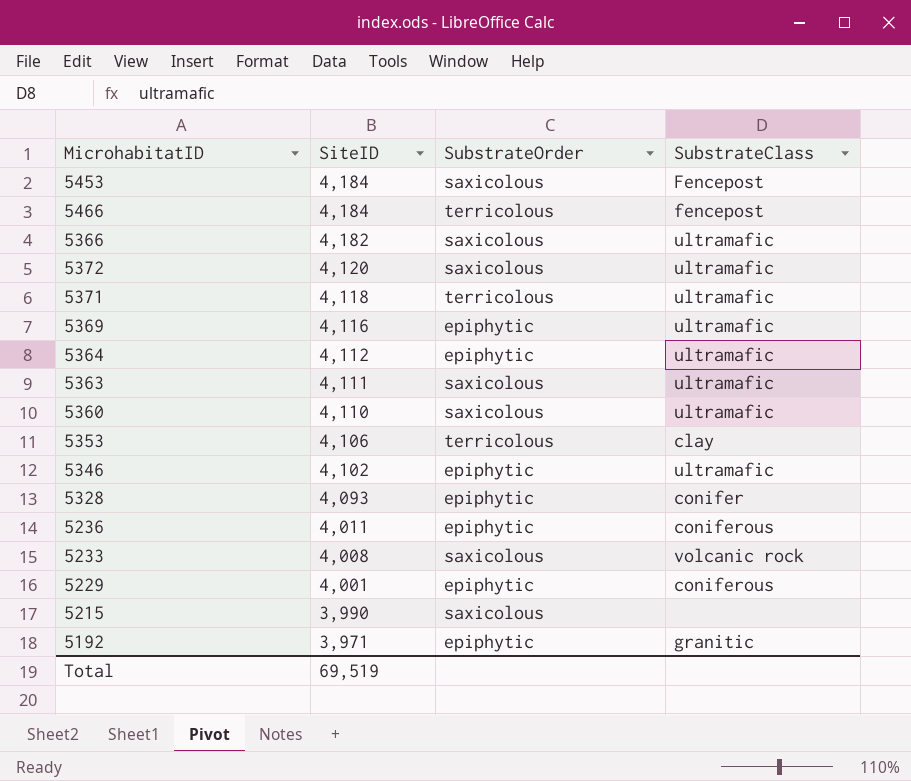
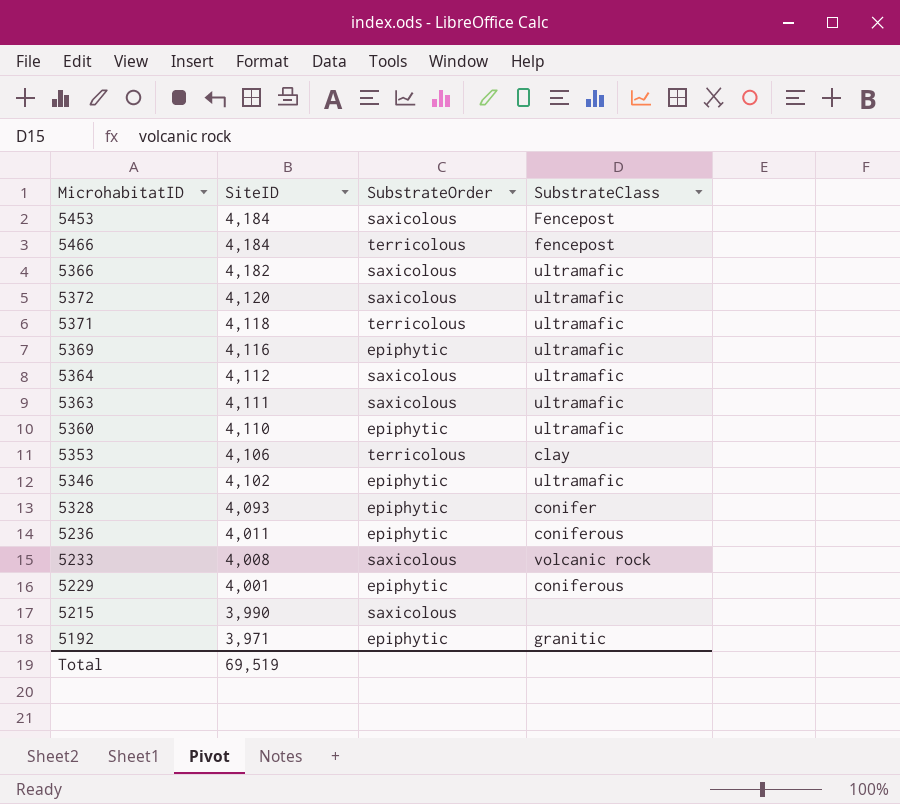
5364 | SubstrateOrder: epiphytic -> saxicolous
5360 | SubstrateOrder: saxicolous -> epiphytic

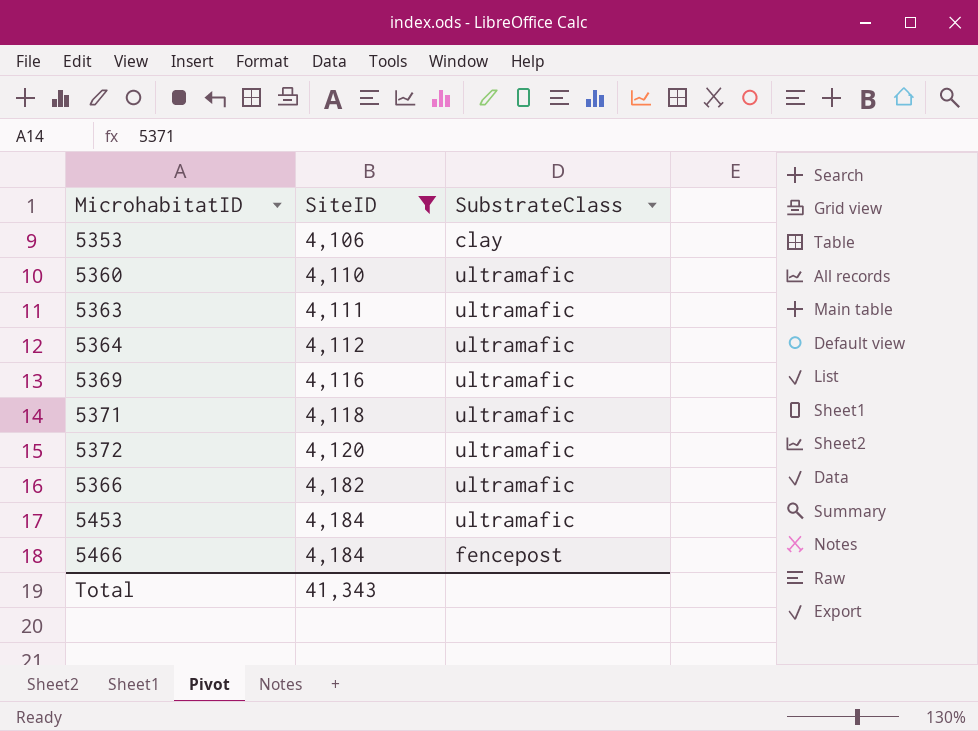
filter: none -> SiteID >= 4,106
row order: SiteID descending -> SiteID ascending
column SubstrateOrder | position: 3 -> none
5453 | SubstrateClass: Fencepost -> ultramafic
Total | SiteID: 69,519 -> 41,343

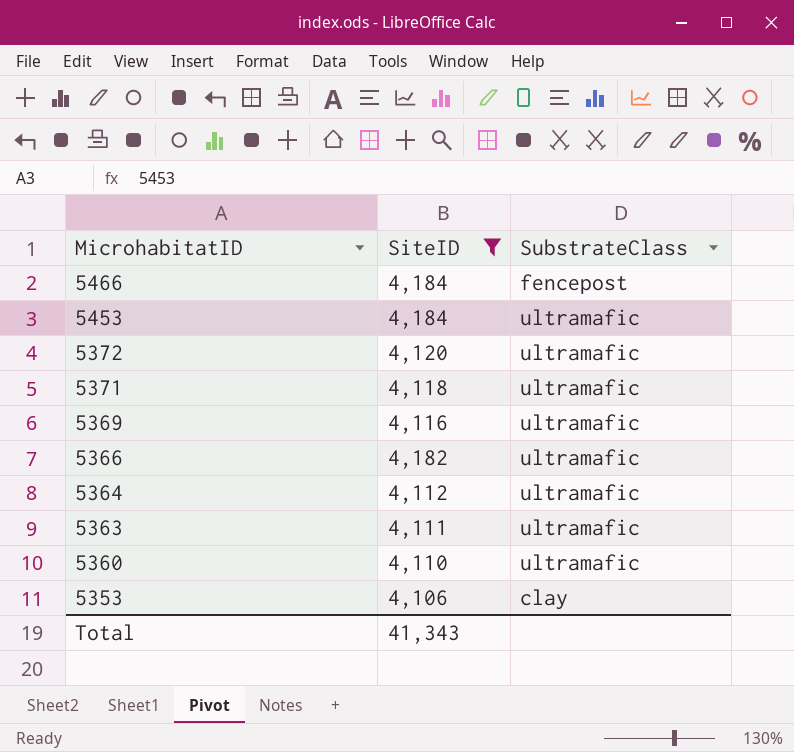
row order: SiteID ascending -> MicrohabitatID descending

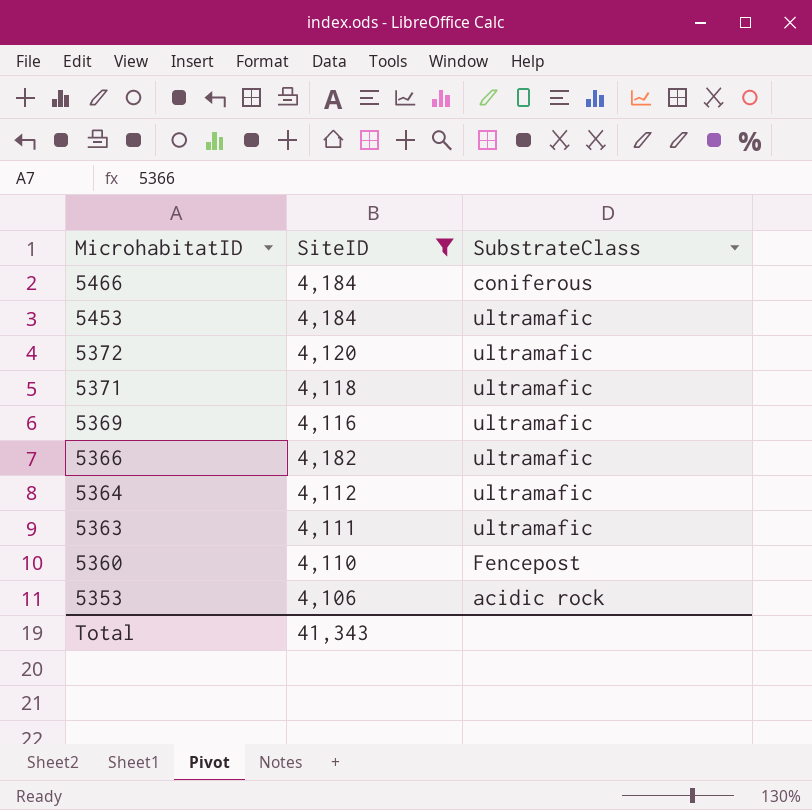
5466 | SubstrateClass: fencepost -> coniferous
5360 | SubstrateClass: ultramafic -> Fencepost
5353 | SubstrateClass: clay -> acidic rock

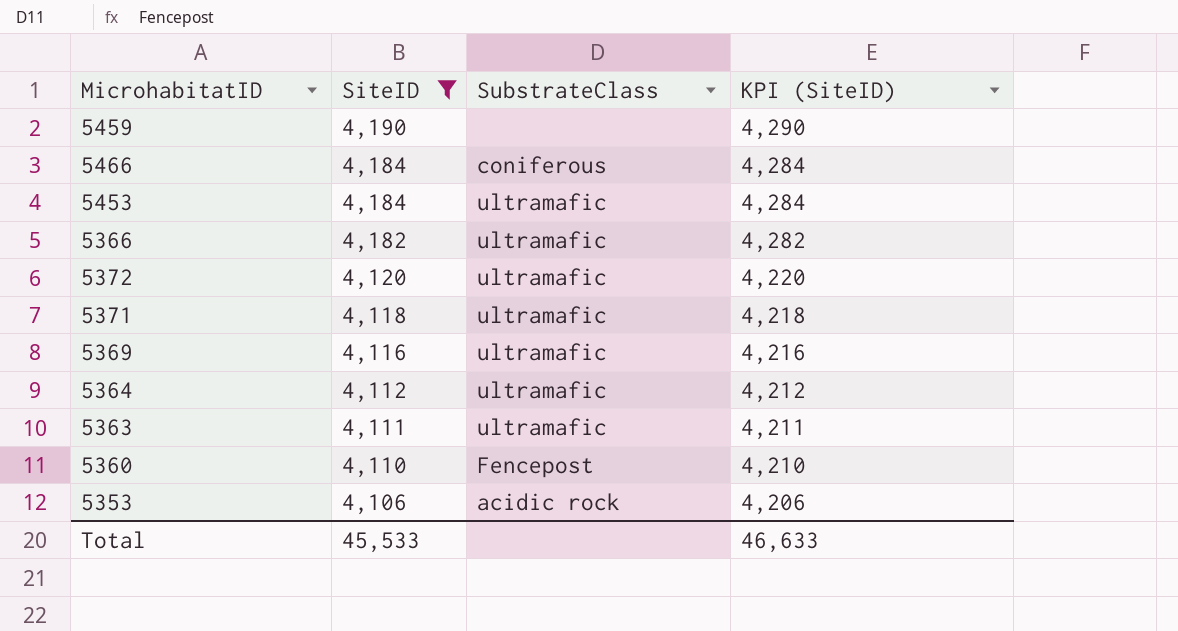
row order: MicrohabitatID descending -> SiteID descending
column KPI (SiteID) | formula: none -> [SiteID] + 100
row 5459: none -> 4,190 | none | 4,290
Total | SiteID: 41,343 -> 45,533

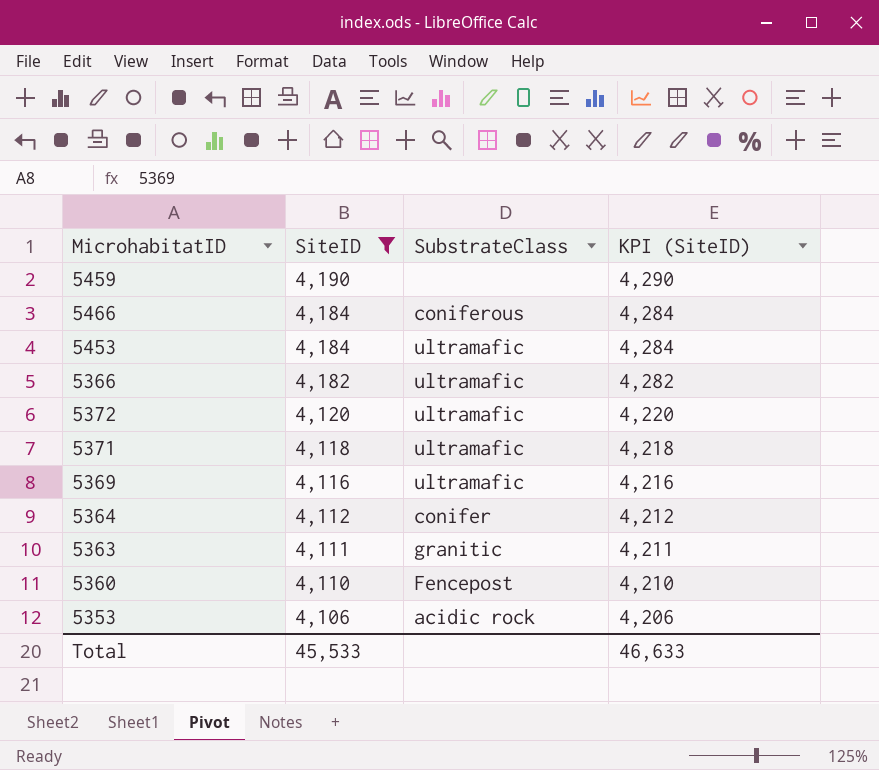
5364 | SubstrateClass: ultramafic -> conifer
5363 | SubstrateClass: ultramafic -> granitic

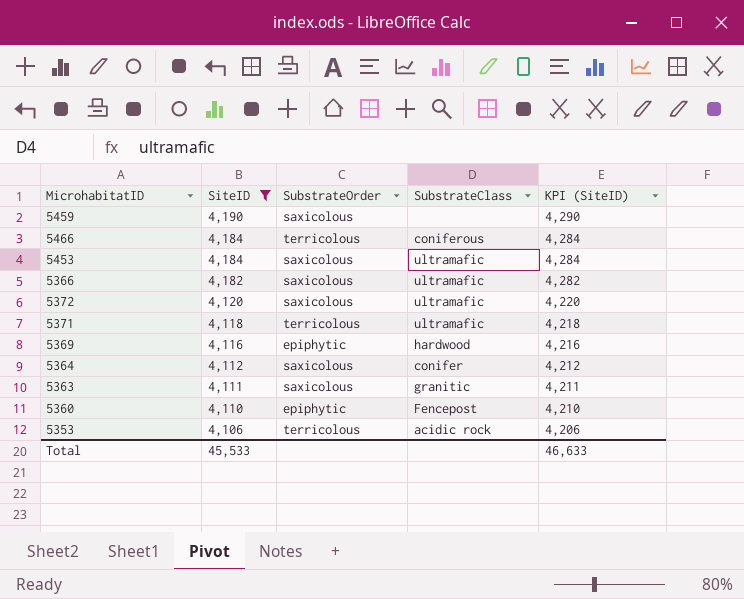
column SubstrateOrder | position: none -> 3
5369 | SubstrateClass: ultramafic -> hardwood

